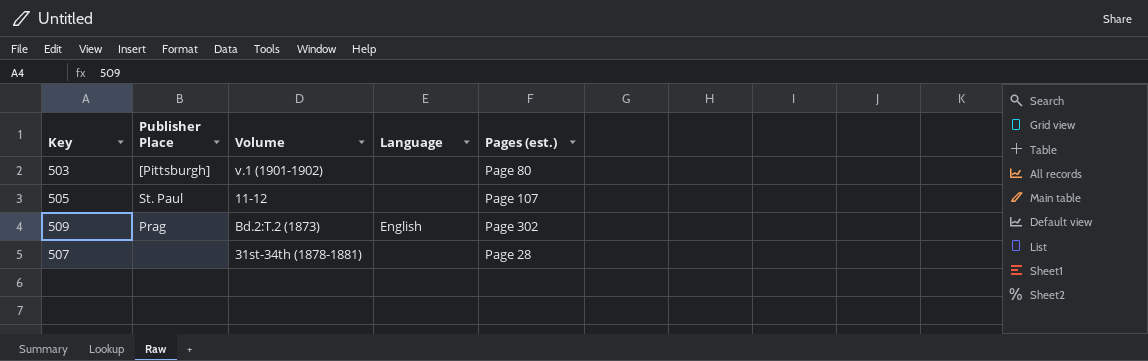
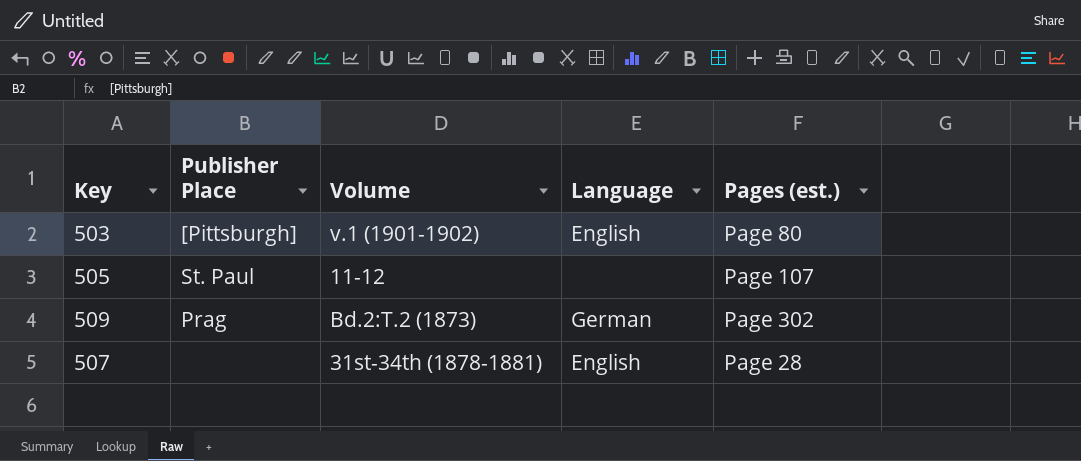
503 | Language: none -> English
509 | Language: English -> German
507 | Language: none -> English

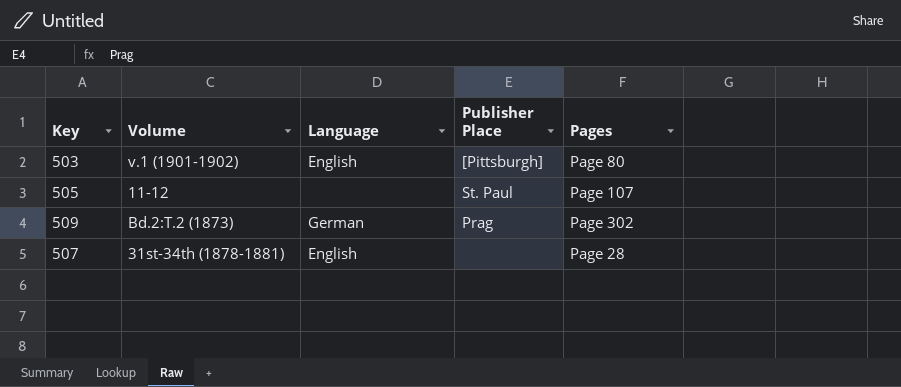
column Publisher Place | position: 2 -> 4
column name: Pages (est.) -> Pages

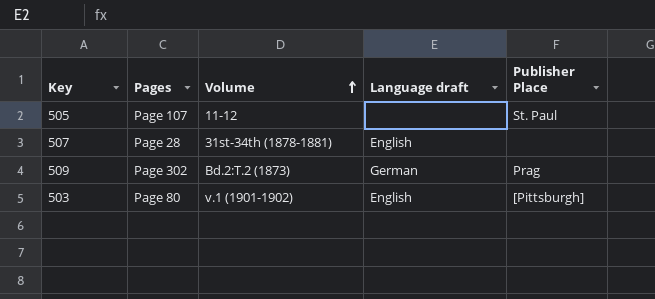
row order: none -> Volume ascending
column Pages | position: 5 -> 2
column name: Language -> Language draft

